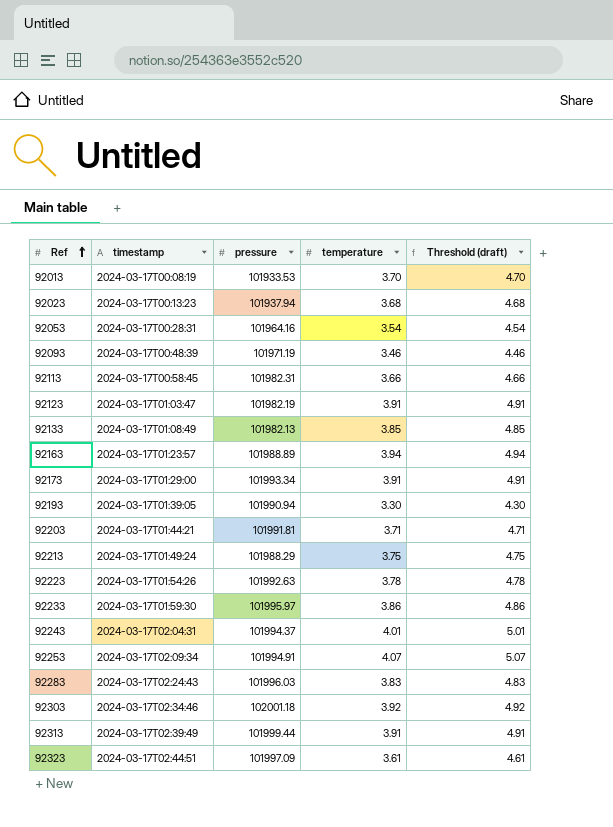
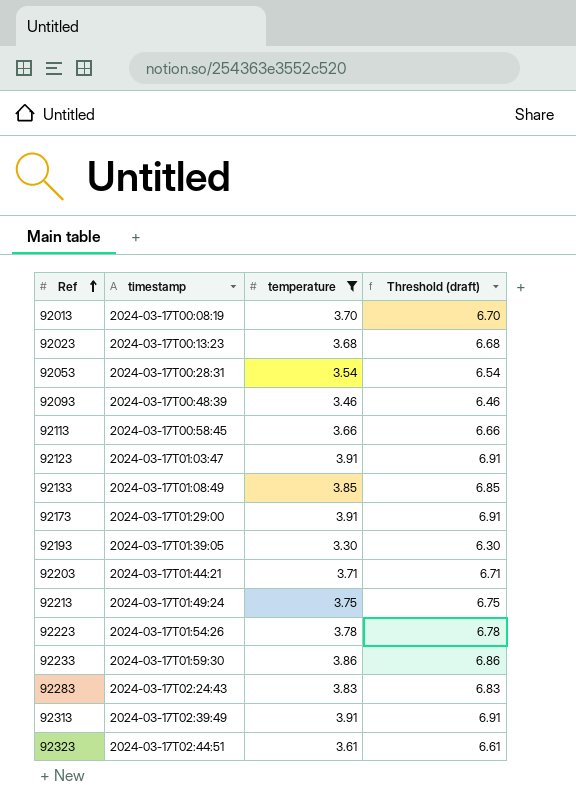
filter: none -> temperature <= 3.91
column pressure | position: 3 -> none
column Threshold (draft) | formula: [temperature] + 1 -> [temperature] + 3

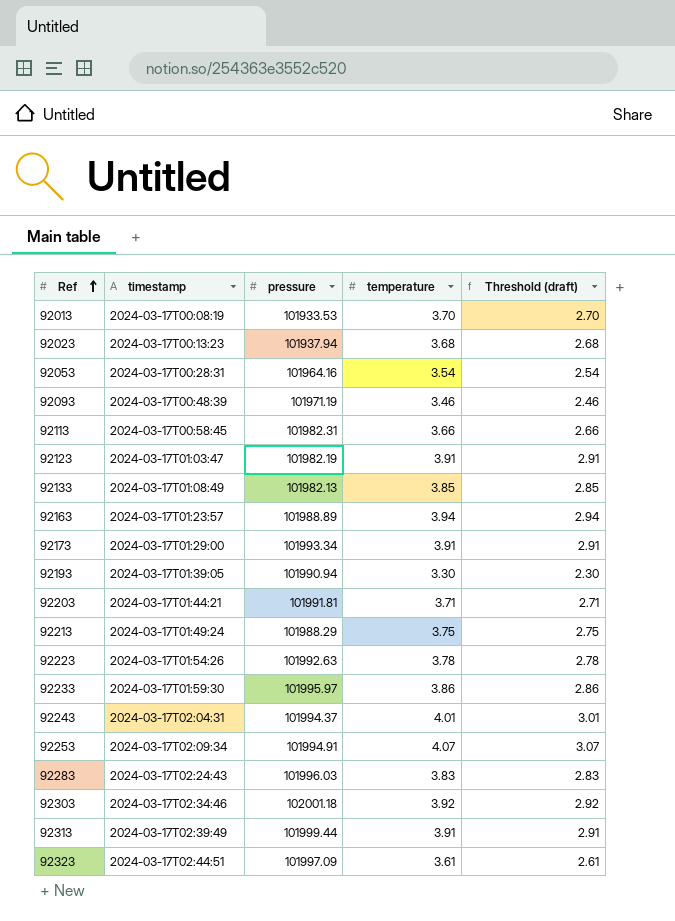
filter: temperature <= 3.91 -> none
column pressure | position: none -> 3
column Threshold (draft) | formula: [temperature] + 3 -> [temperature] - 1

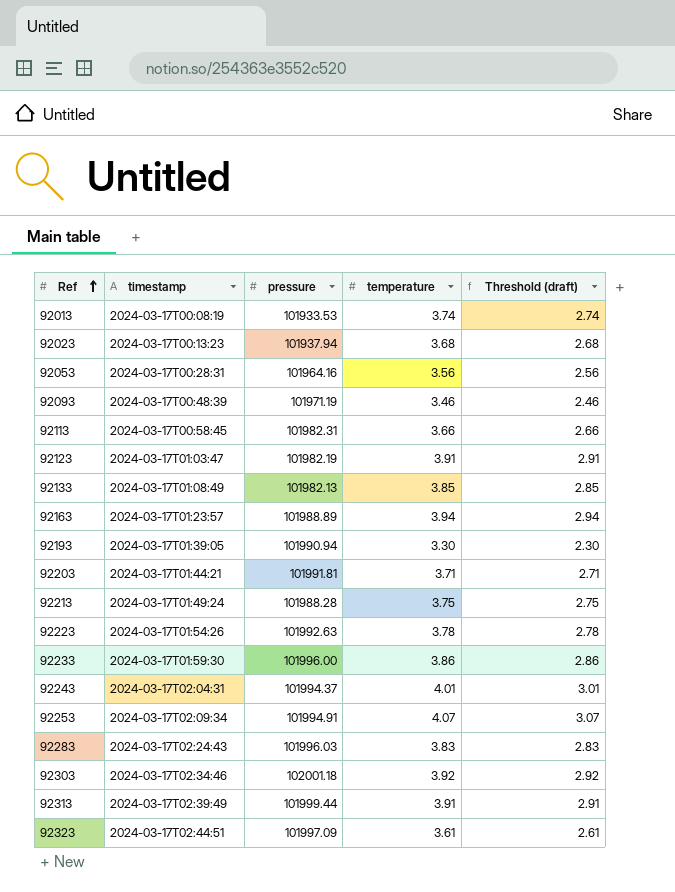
row 92173: 2024-03-17T01:29:00 | 101993.34 | 3.91 | 2.91 -> none
92013 | temperature: 3.70 -> 3.74
92013 | Threshold (draft): 2.70 -> 2.74
92053 | temperature: 3.54 -> 3.56
92053 | Threshold (draft): 2.54 -> 2.56
92213 | pressure: 101988.29 -> 101988.28
92233 | pressure: 101995.97 -> 101996.00

